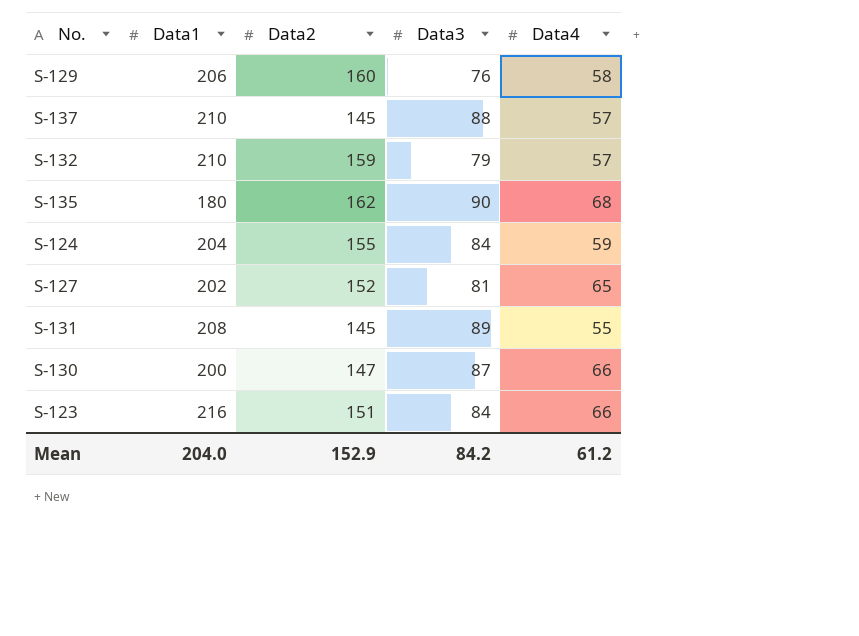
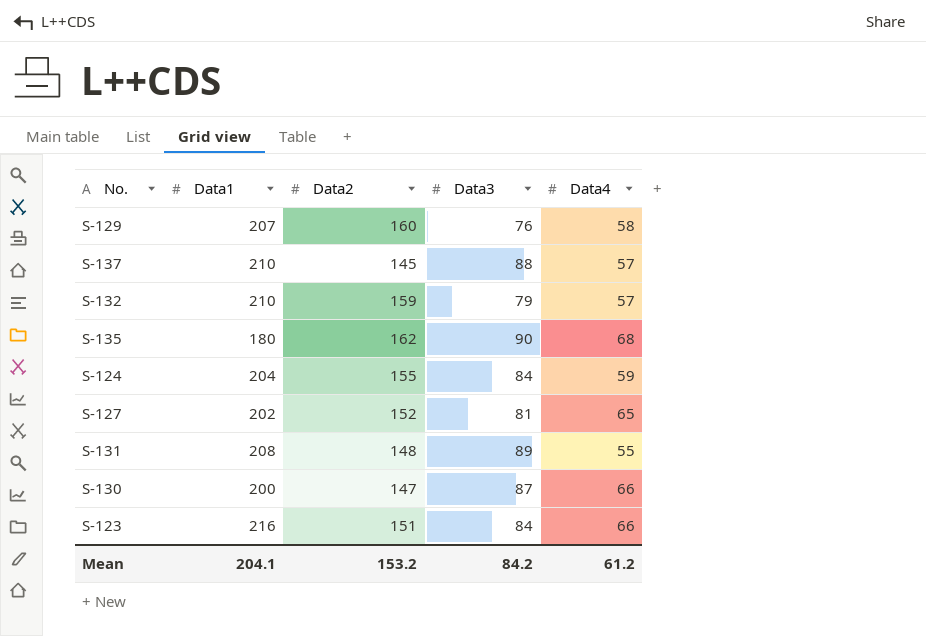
S-129 | Data1: 206 -> 207
S-131 | Data2: 145 -> 148
Mean | Data1: 204.0 -> 204.1
Mean | Data2: 152.9 -> 153.2

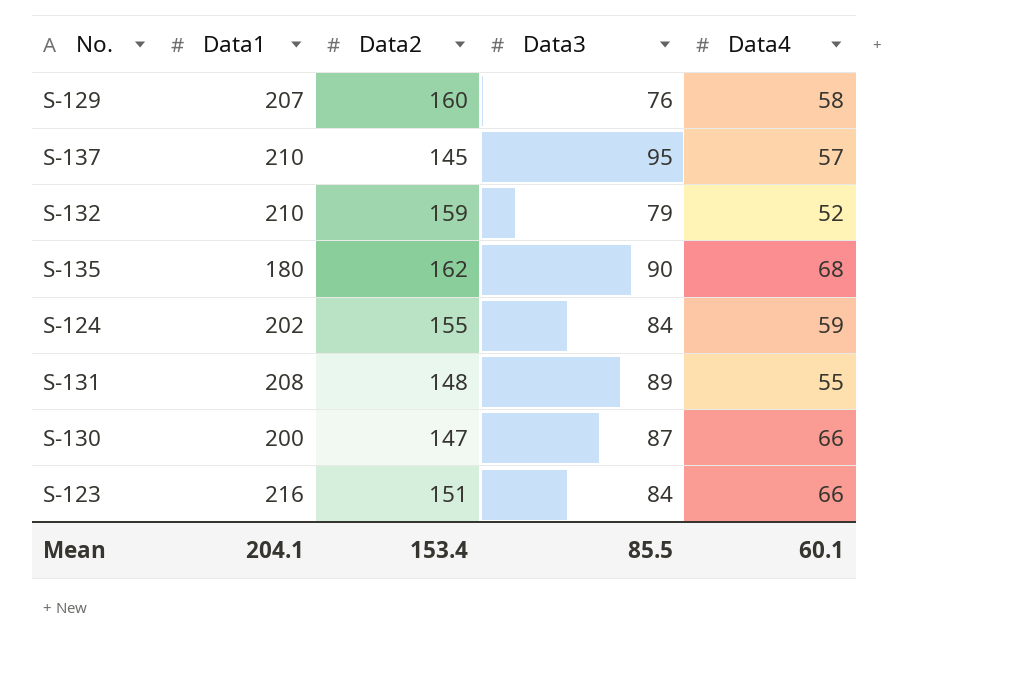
row S-127: 202 | 152 | 81 | 65 -> none
S-137 | Data3: 88 -> 95
S-132 | Data4: 57 -> 52
S-124 | Data1: 204 -> 202
Mean | Data2: 153.2 -> 153.4
Mean | Data3: 84.2 -> 85.5
Mean | Data4: 61.2 -> 60.1

